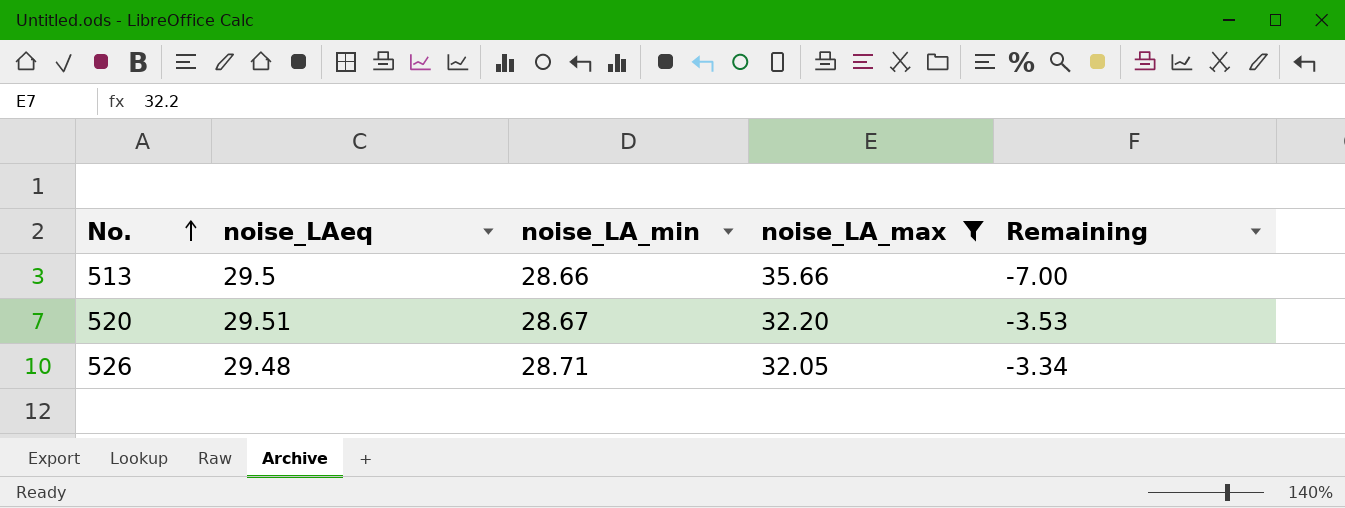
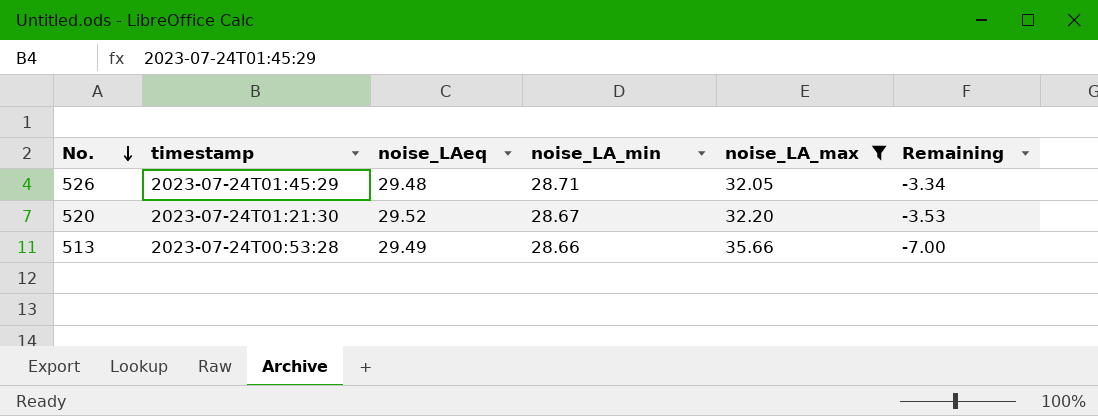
row order: No. ascending -> No. descending
column timestamp | position: none -> 2
520 | noise_LAeq: 29.51 -> 29.52
513 | noise_LAeq: 29.5 -> 29.49

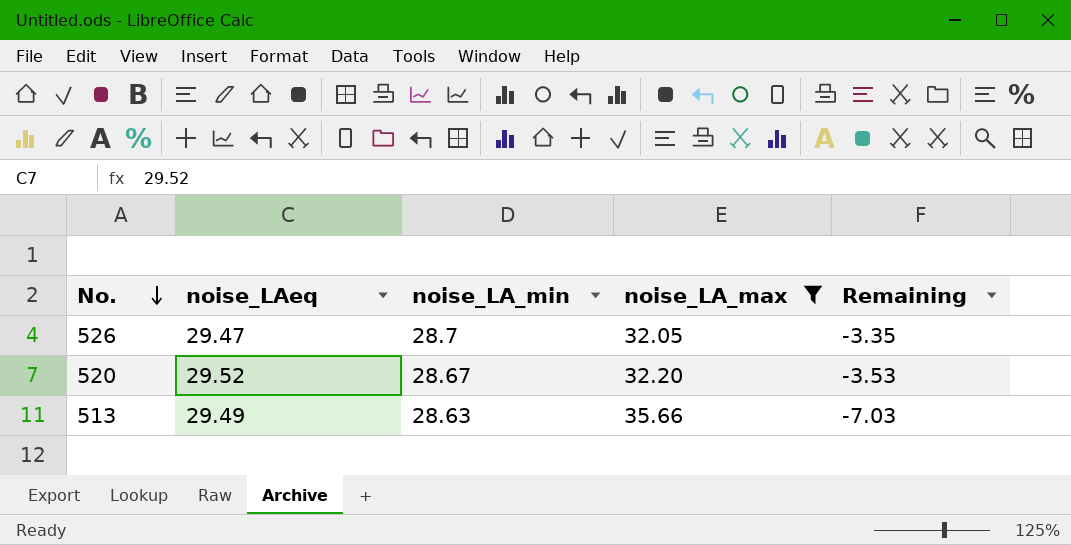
column timestamp | position: 2 -> none
526 | noise_LAeq: 29.48 -> 29.47
526 | noise_LA_min: 28.71 -> 28.7
526 | Remaining: -3.34 -> -3.35
513 | noise_LA_min: 28.66 -> 28.63
513 | Remaining: -7.00 -> -7.03

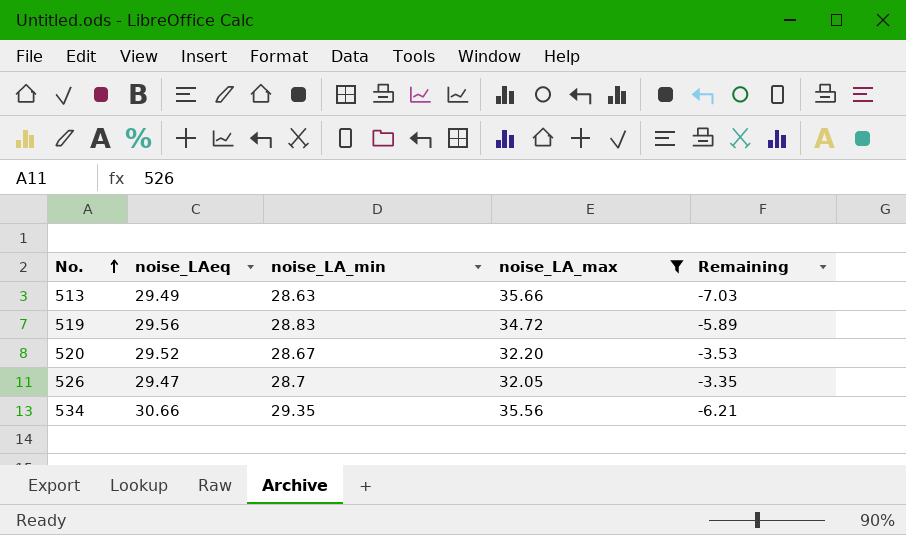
row order: No. descending -> No. ascending
row 519: none -> 29.56 | 28.83 | 34.72 | -5.89
row 534: none -> 30.66 | 29.35 | 35.56 | -6.21

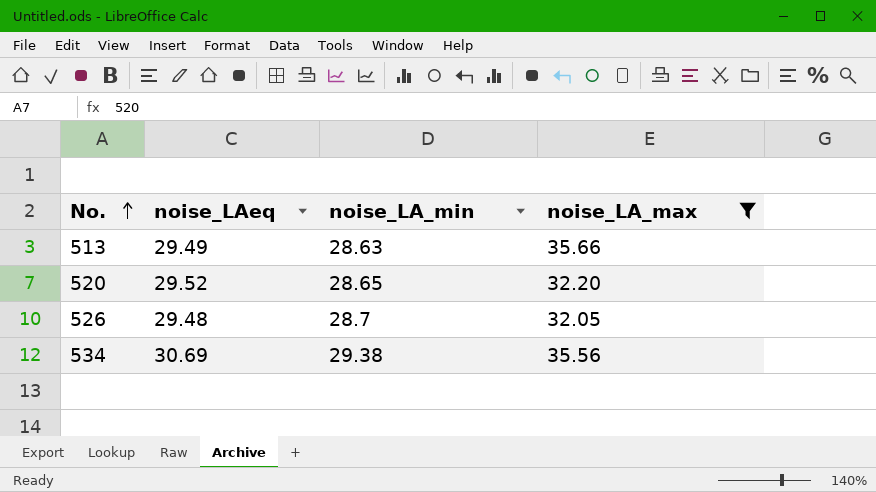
column Remaining | formula: [noise_LA_min] - [noise_LA_max] -> none
row 519: 29.56 | 28.83 | 34.72 | -5.89 -> none
520 | noise_LA_min: 28.67 -> 28.65
526 | noise_LAeq: 29.47 -> 29.48
534 | noise_LAeq: 30.66 -> 30.69
534 | noise_LA_min: 29.35 -> 29.38

